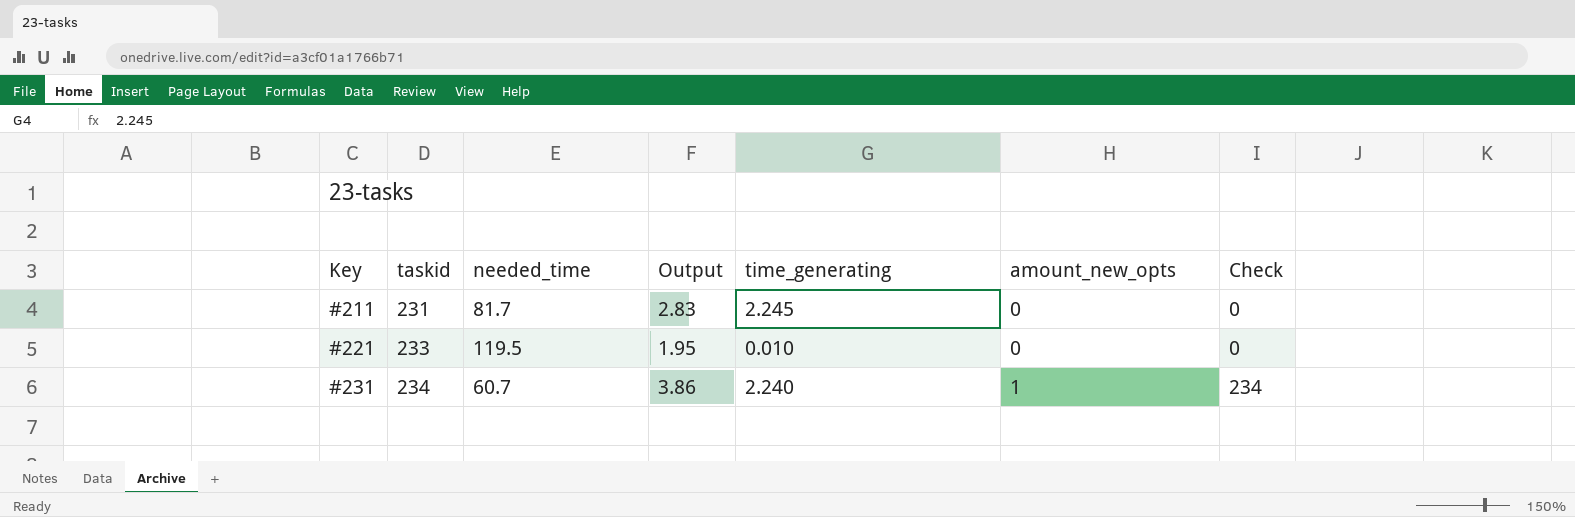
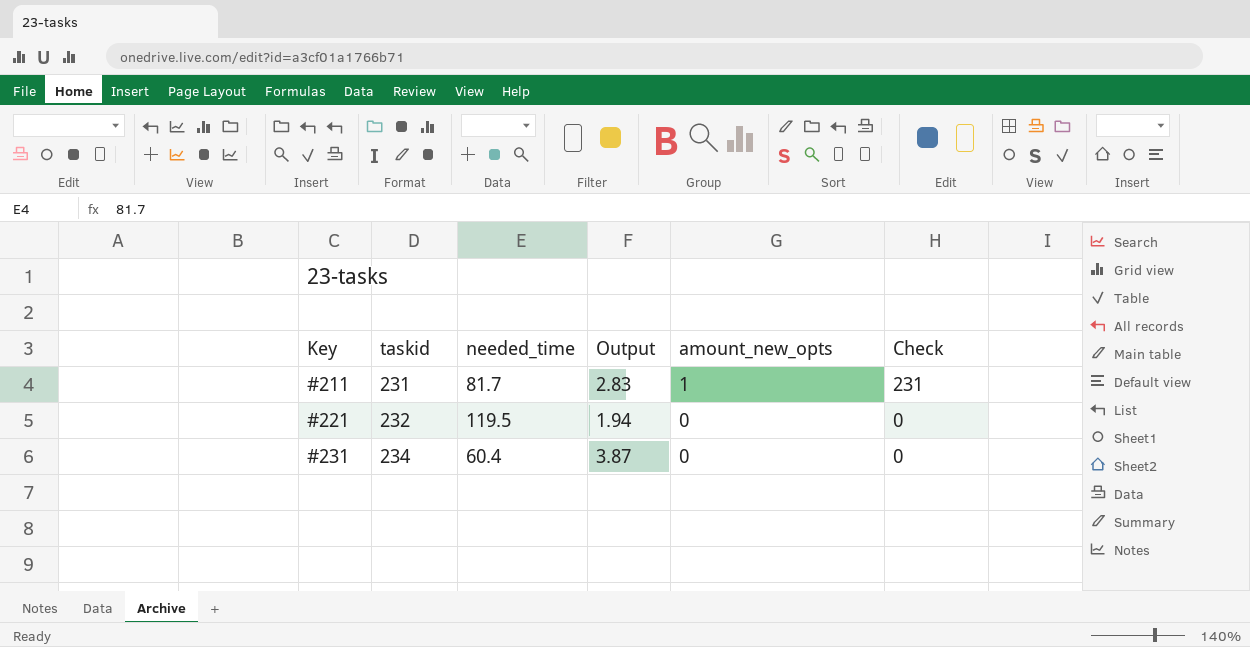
column time_generating | position: 5 -> none
#211 | amount_new_opts: 0 -> 1
#211 | Check: 0 -> 231
#221 | taskid: 233 -> 232
#221 | Output: 1.95 -> 1.94
#231 | needed_time: 60.7 -> 60.4
#231 | Output: 3.86 -> 3.87
#231 | amount_new_opts: 1 -> 0
#231 | Check: 234 -> 0

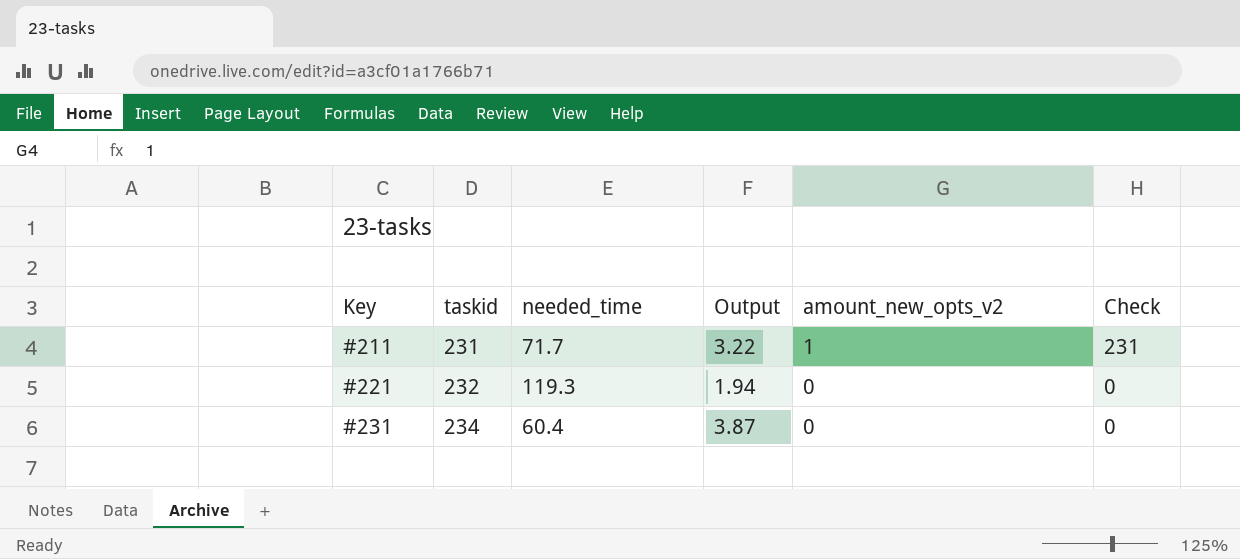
column name: amount_new_opts -> amount_new_opts_v2
#211 | needed_time: 81.7 -> 71.7
#211 | Output: 2.83 -> 3.22
#221 | needed_time: 119.5 -> 119.3

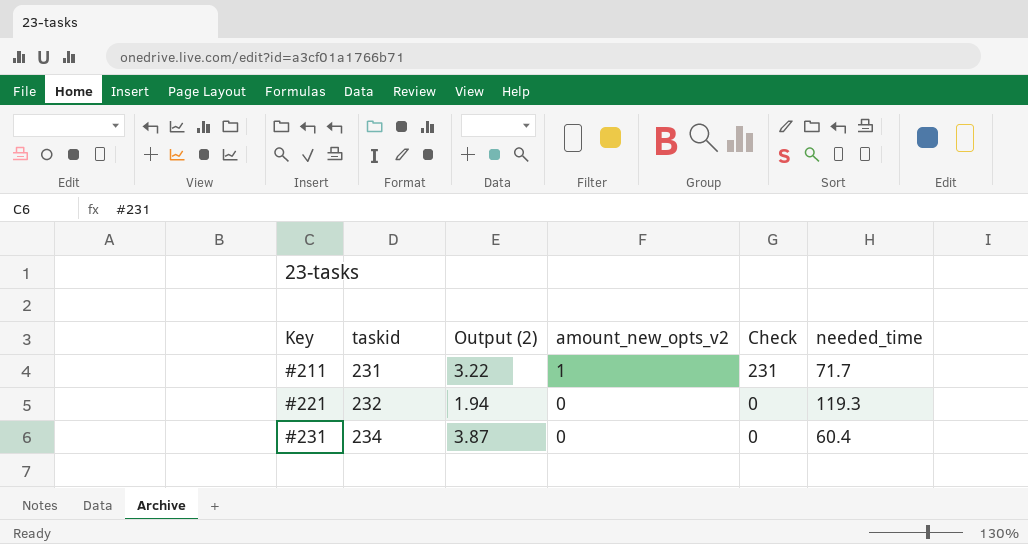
column name: Output -> Output (2)
column needed_time | position: 3 -> 6

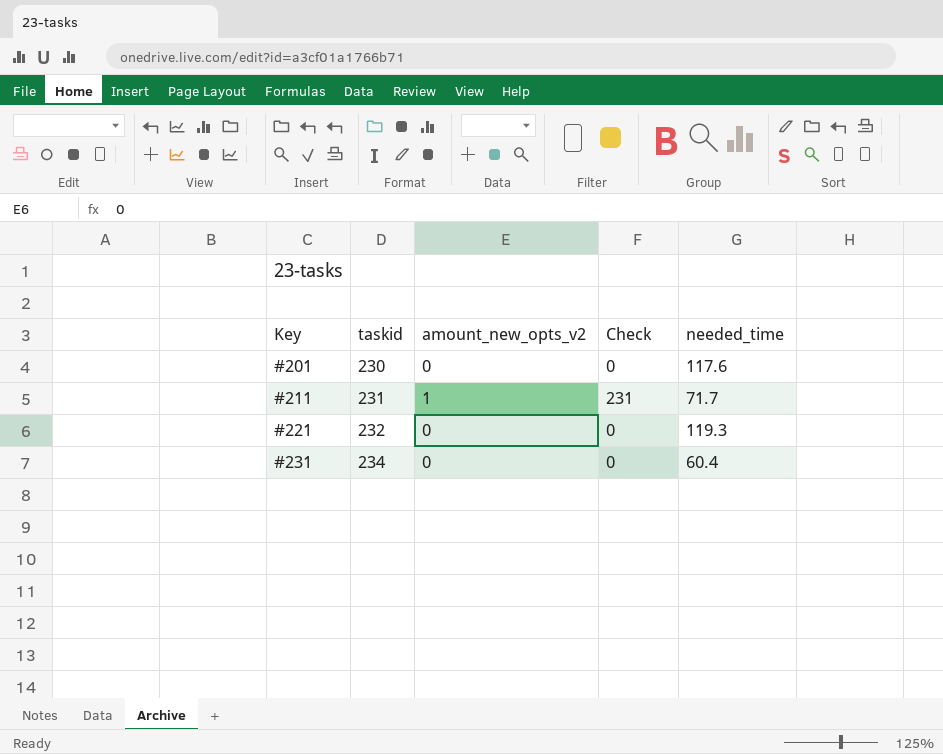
column Output (2) | formula: [taskid] / [needed_time] -> none
row #201: none -> 230 | 0 | 0 | 117.6

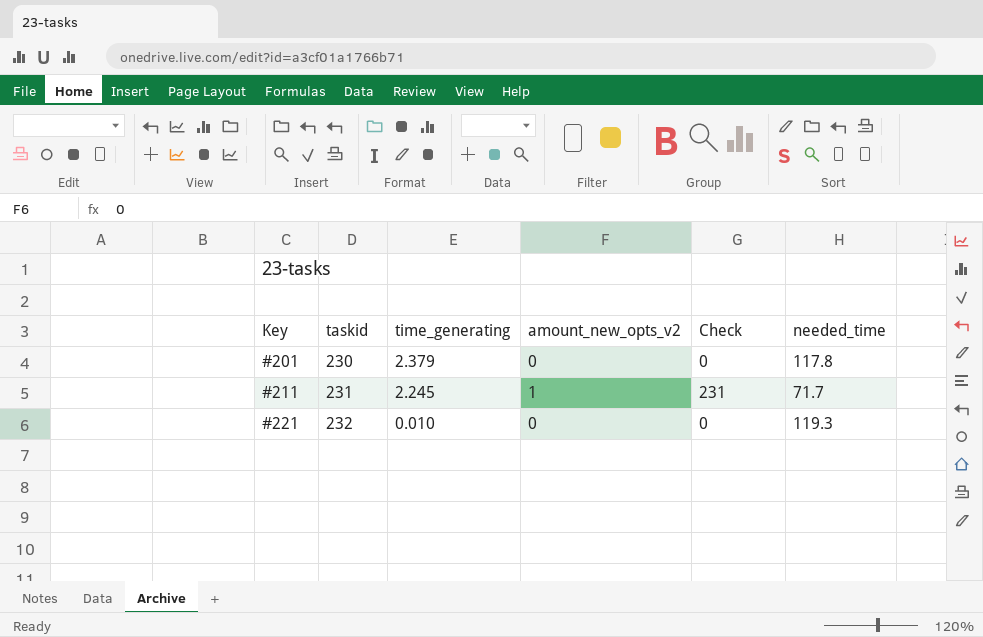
column time_generating | position: none -> 3
row #231: 234 | 0 | 0 | 60.4 -> none
#201 | needed_time: 117.6 -> 117.8

